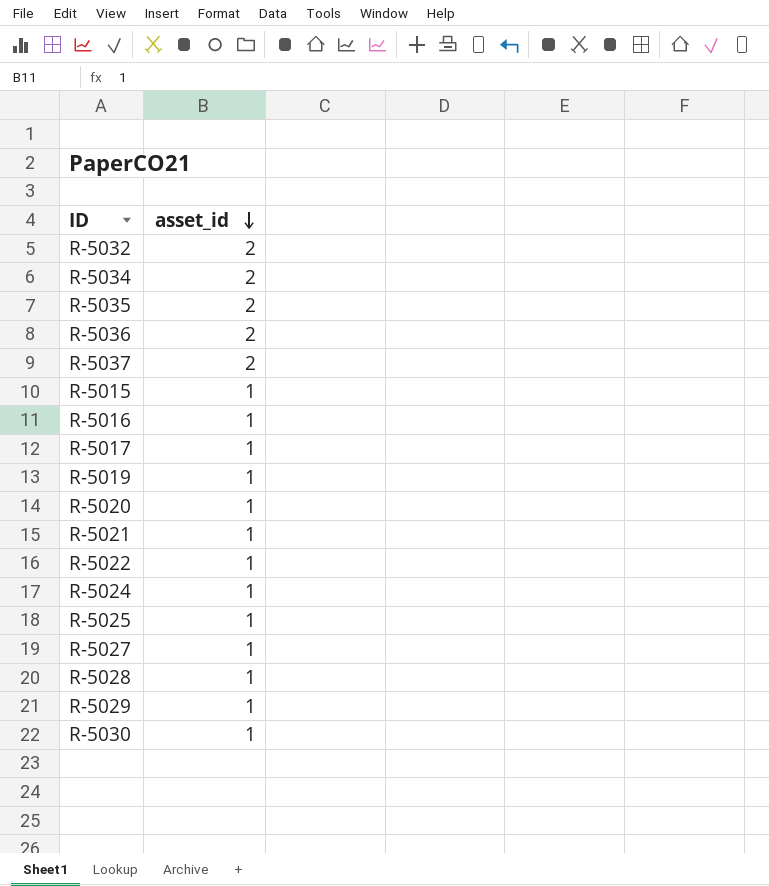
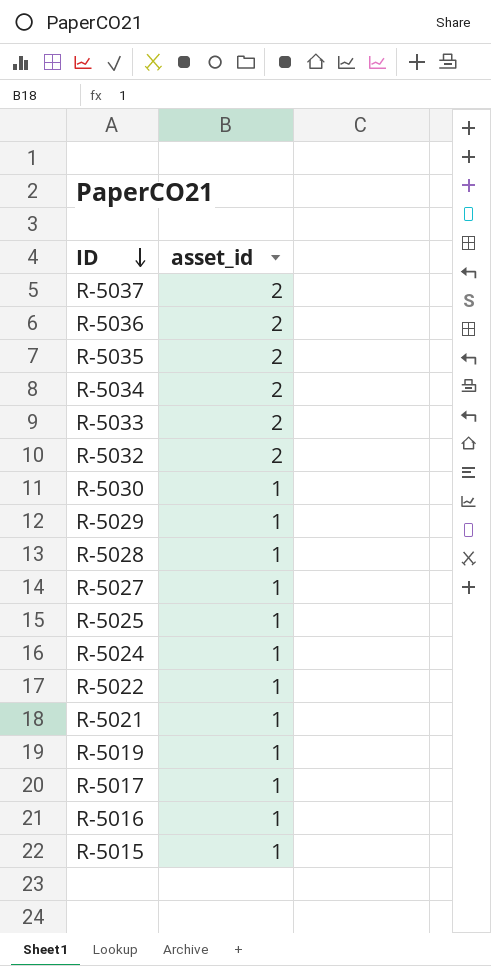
row order: asset_id descending -> ID descending
row R-5020: 1 -> none
row R-5033: none -> 2

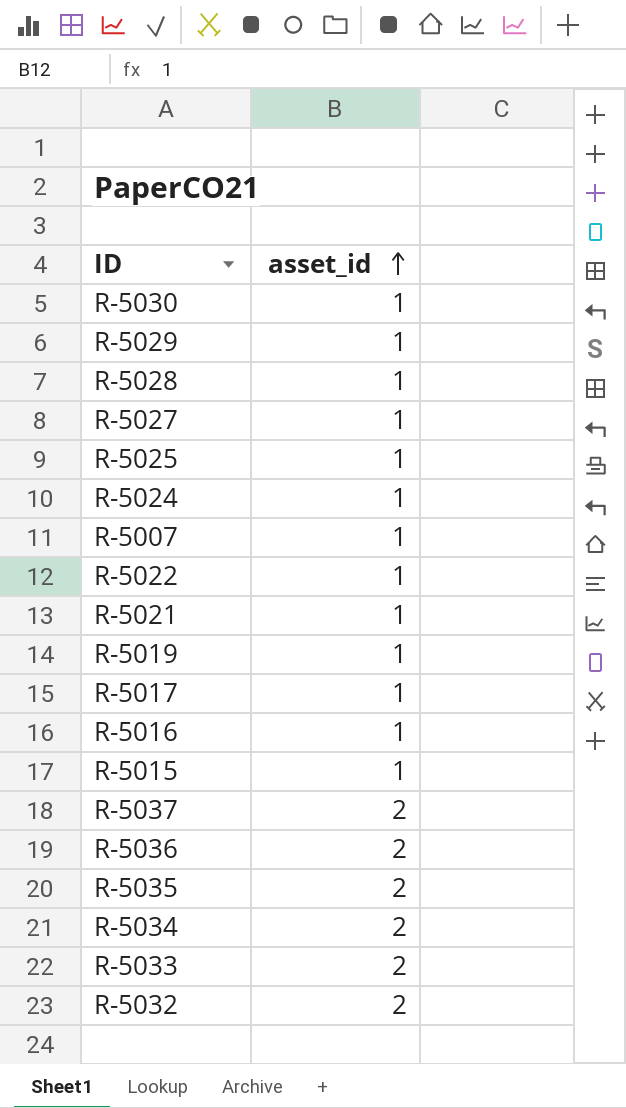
row order: ID descending -> asset_id ascending
row R-5007: none -> 1

